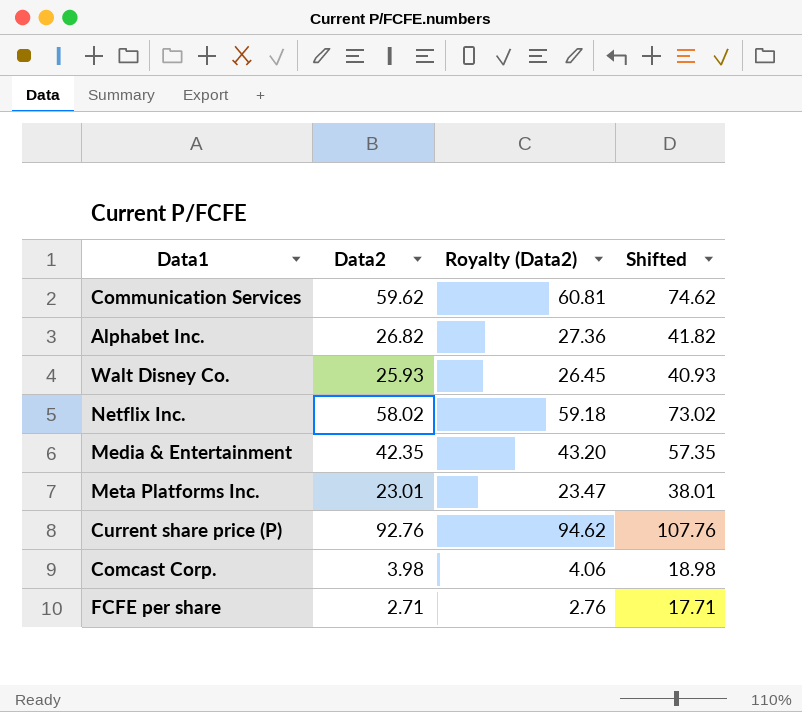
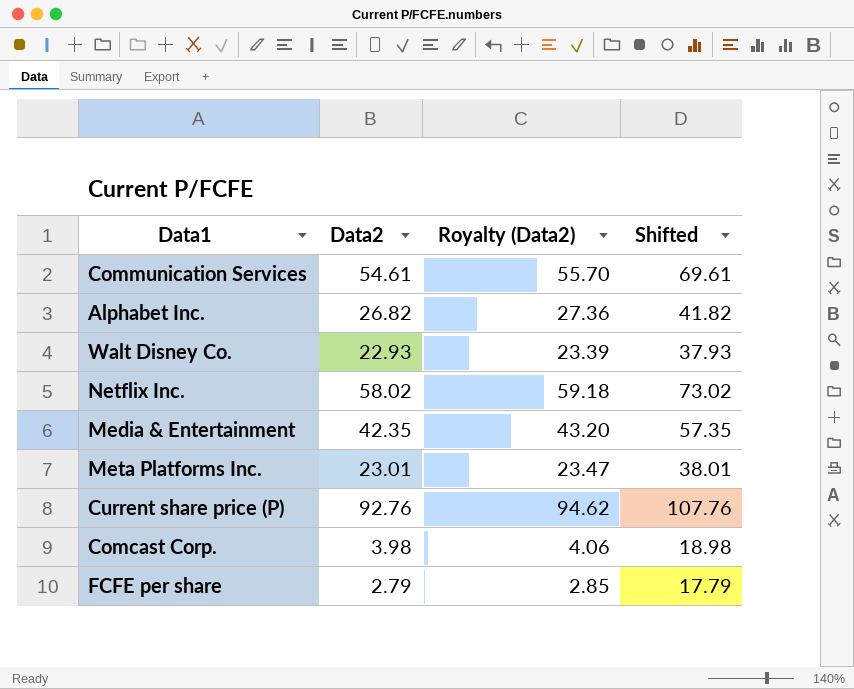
Communication Services | Data2: 59.62 -> 54.61
Communication Services | Royalty (Data2): 60.81 -> 55.70
Communication Services | Shifted: 74.62 -> 69.61
Walt Disney Co. | Data2: 25.93 -> 22.93
Walt Disney Co. | Royalty (Data2): 26.45 -> 23.39
Walt Disney Co. | Shifted: 40.93 -> 37.93
FCFE per share | Data2: 2.71 -> 2.79
FCFE per share | Royalty (Data2): 2.76 -> 2.85
FCFE per share | Shifted: 17.71 -> 17.79

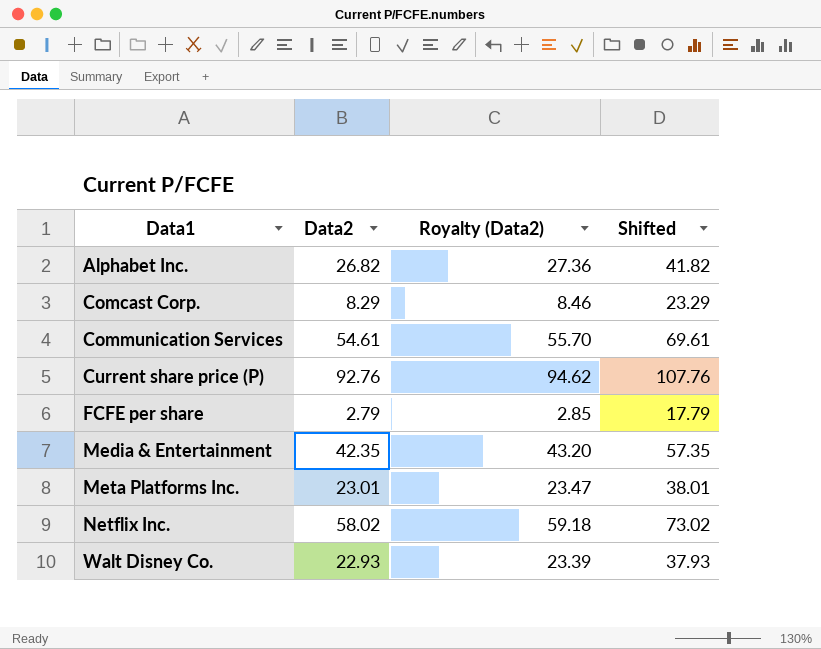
row order: none -> Data1 ascending
Comcast Corp. | Data2: 3.98 -> 8.29
Comcast Corp. | Royalty (Data2): 4.06 -> 8.46
Comcast Corp. | Shifted: 18.98 -> 23.29

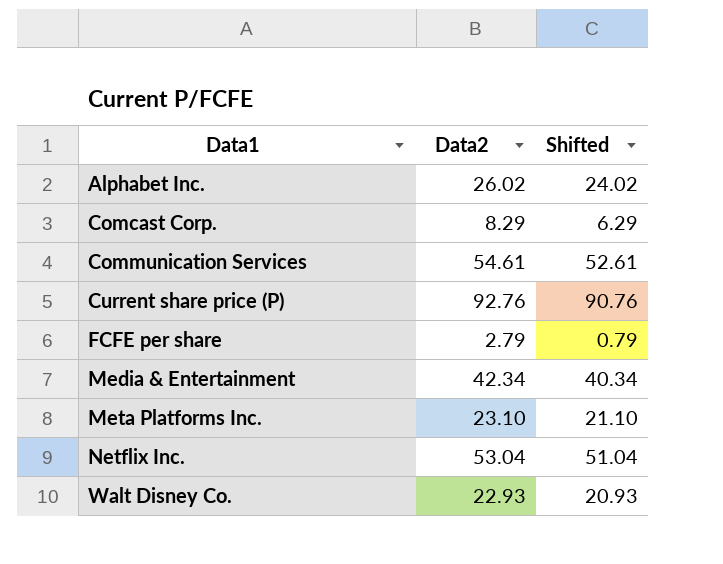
column Royalty (Data2) | formula: [Data2] * 1.02 -> none
column Shifted | formula: [Data2] + 15 -> [Data2] - 2
Alphabet Inc. | Data2: 26.82 -> 26.02
Media & Entertainment | Data2: 42.35 -> 42.34
Meta Platforms Inc. | Data2: 23.01 -> 23.10
Netflix Inc. | Data2: 58.02 -> 53.04

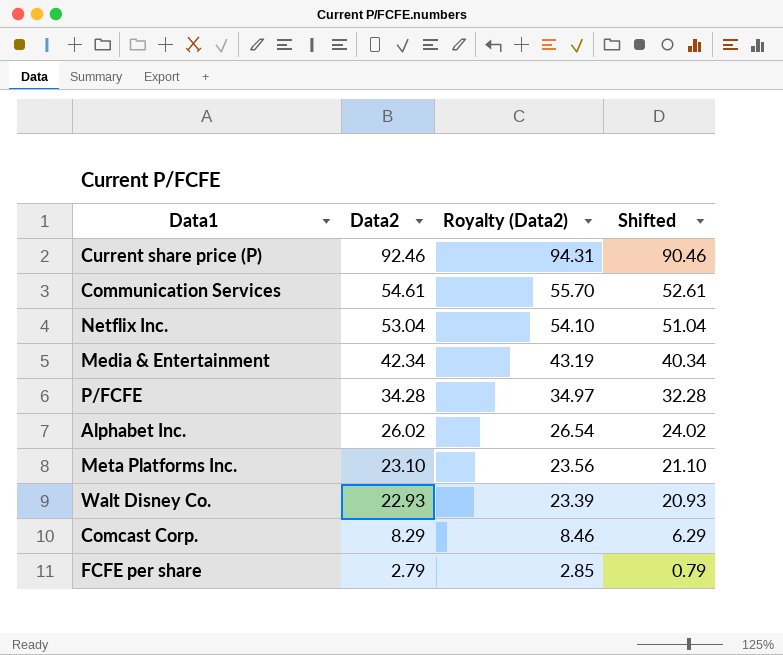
row order: Data1 ascending -> Data2 descending
column Royalty (Data2) | formula: none -> [Data2] * 1.02
Current share price (P) | Data2: 92.76 -> 92.46
Current share price (P) | Shifted: 90.76 -> 90.46
row P/FCFE: none -> 34.28 | 34.97 | 32.28

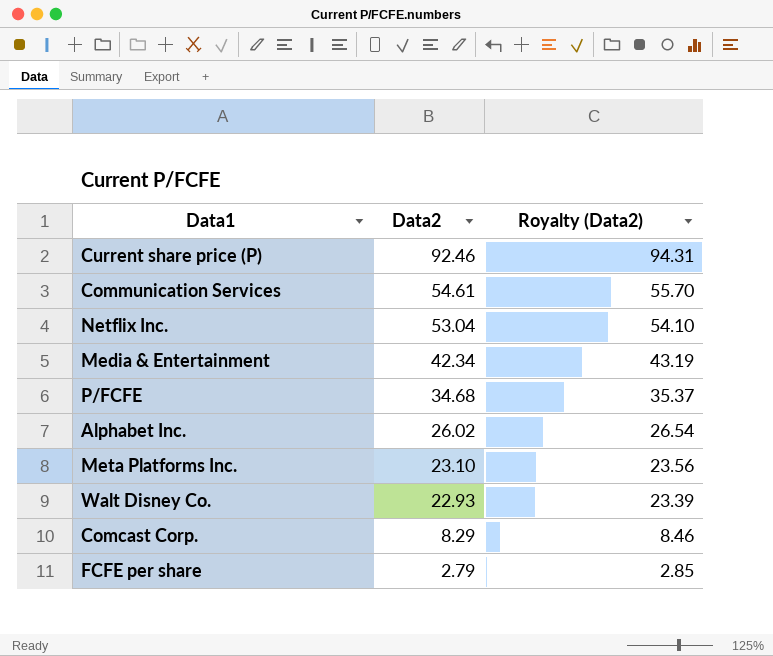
column Shifted | formula: [Data2] - 2 -> none
P/FCFE | Data2: 34.28 -> 34.68
P/FCFE | Royalty (Data2): 34.97 -> 35.37

